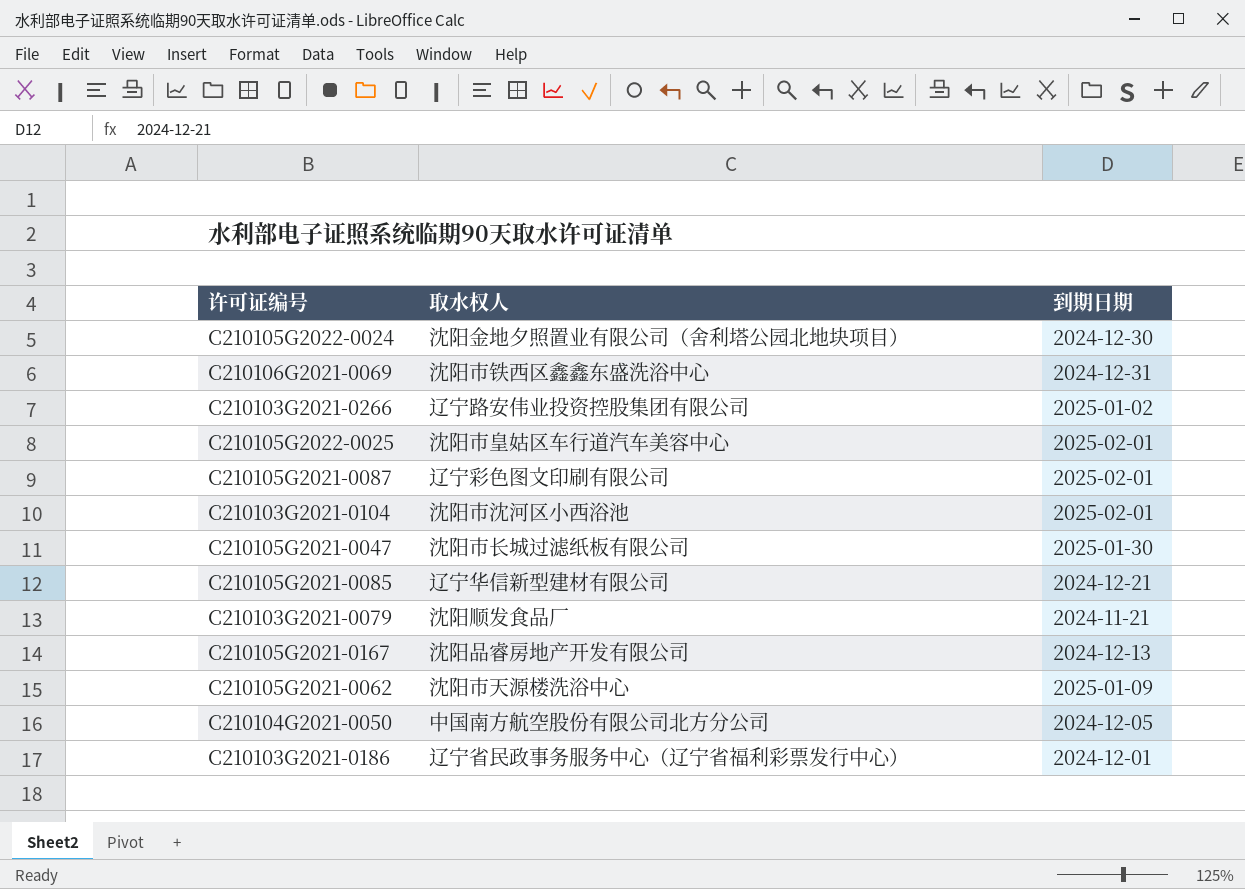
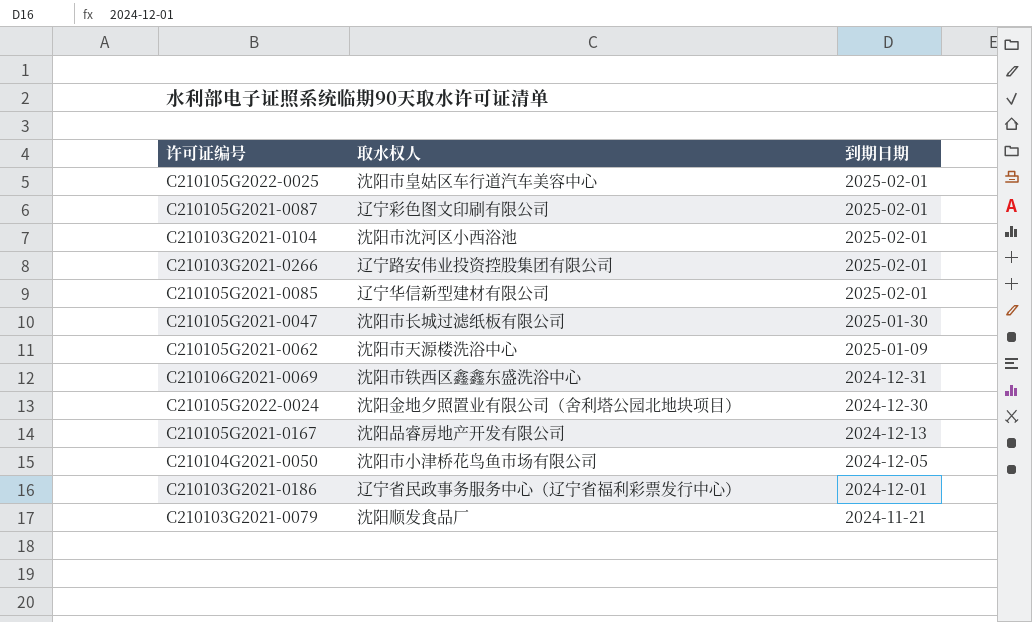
row order: none -> 到期日期 descending
C210103G2021-0266 | 到期日期: 2025-01-02 -> 2025-02-01
C210105G2021-0085 | 到期日期: 2024-12-21 -> 2025-02-01
C210104G2021-0050 | 取水权人: 中国南方航空股份有限公司北方分公司 -> 沈阳市小津桥花鸟鱼市场有限公司

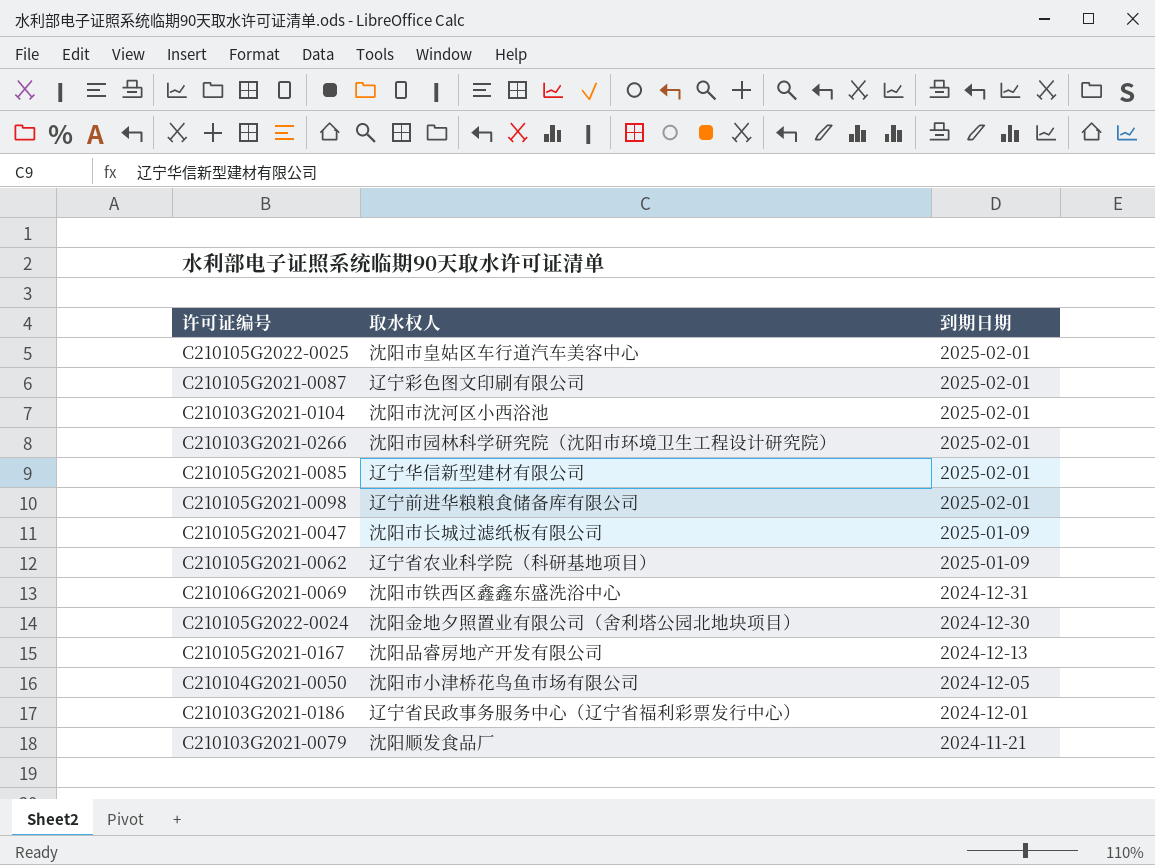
C210103G2021-0266 | 取水权人: 辽宁路安伟业投资控股集团有限公司 -> 沈阳市园林科学研究院（沈阳市环境卫生工程设计研究院）
row C210105G2021-0098: none -> 辽宁前进华粮粮食储备库有限公司 | 2025-02-01
C210105G2021-0047 | 到期日期: 2025-01-30 -> 2025-01-09
C210105G2021-0062 | 取水权人: 沈阳市天源楼洗浴中心 -> 辽宁省农业科学院（科研基地项目）

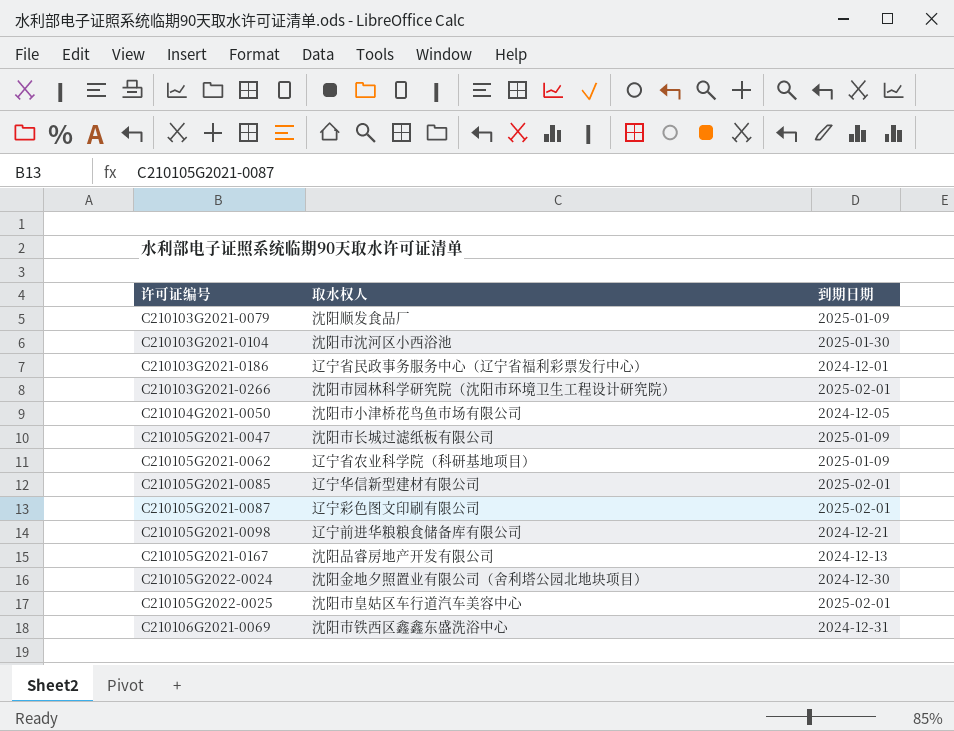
row order: 到期日期 descending -> 许可证编号 ascending
C210103G2021-0079 | 到期日期: 2024-11-21 -> 2025-01-09
C210103G2021-0104 | 到期日期: 2025-02-01 -> 2025-01-30
C210105G2021-0098 | 到期日期: 2025-02-01 -> 2024-12-21

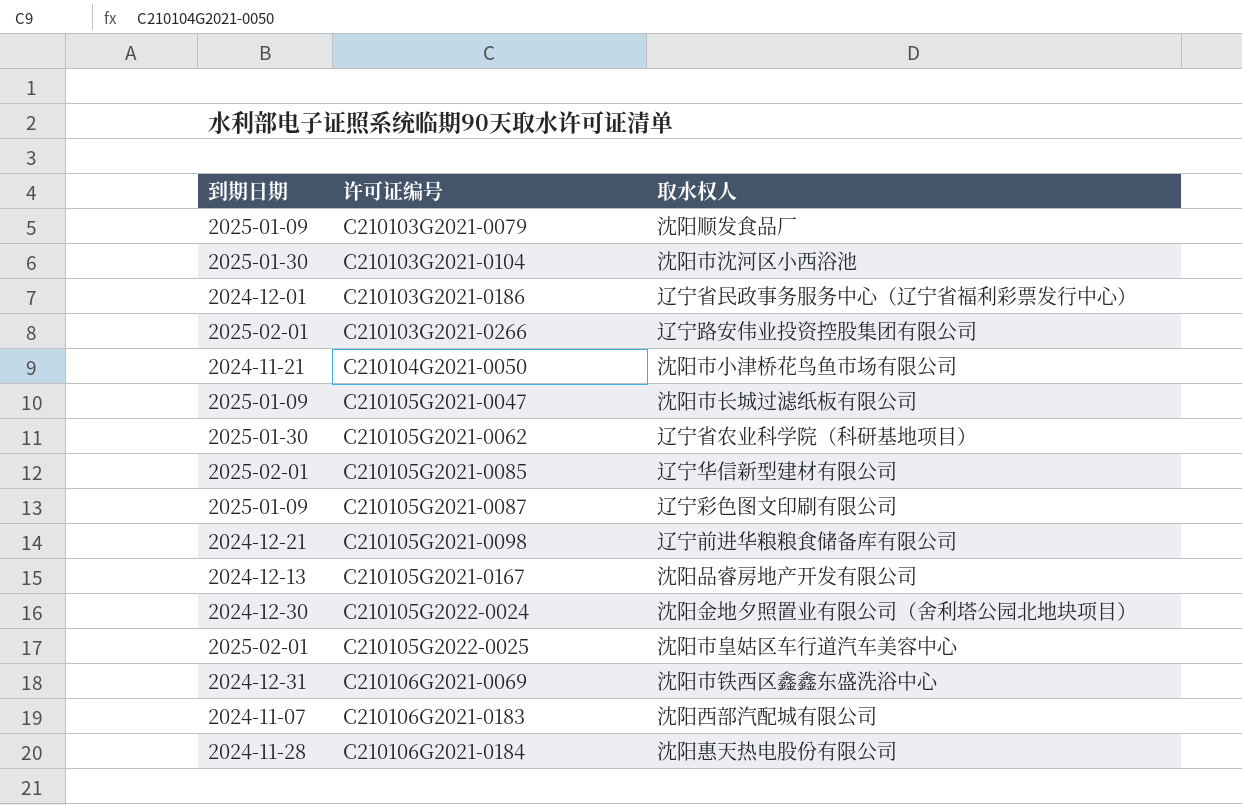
column 到期日期 | position: 3 -> 1
C210103G2021-0266 | 取水权人: 沈阳市园林科学研究院（沈阳市环境卫生工程设计研究院） -> 辽宁路安伟业投资控股集团有限公司
C210104G2021-0050 | 到期日期: 2024-12-05 -> 2024-11-21
C210105G2021-0062 | 到期日期: 2025-01-09 -> 2025-01-30
C210105G2021-0087 | 到期日期: 2025-02-01 -> 2025-01-09
row C210106G2021-0183: none -> 2024-11-07 | 沈阳西部汽配城有限公司
row C210106G2021-0184: none -> 2024-11-28 | 沈阳惠天热电股份有限公司

